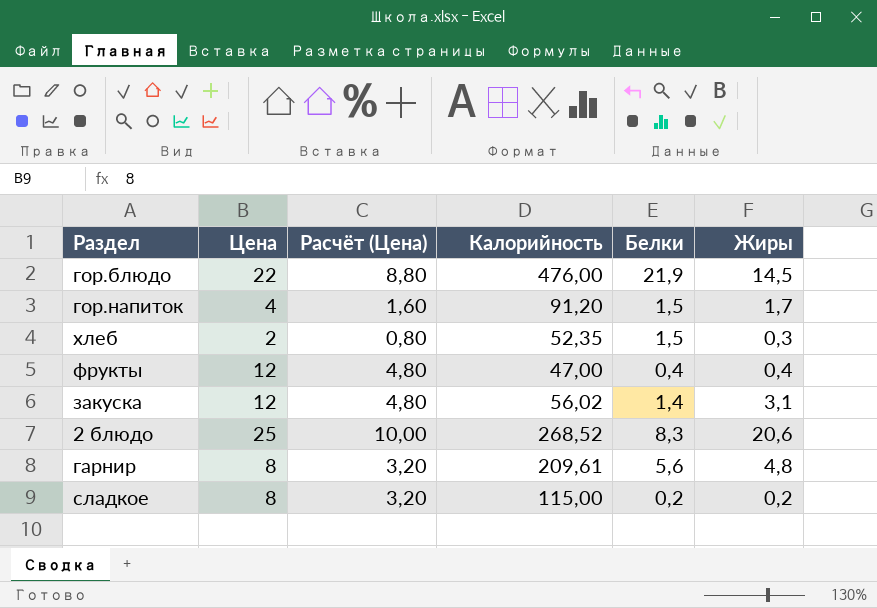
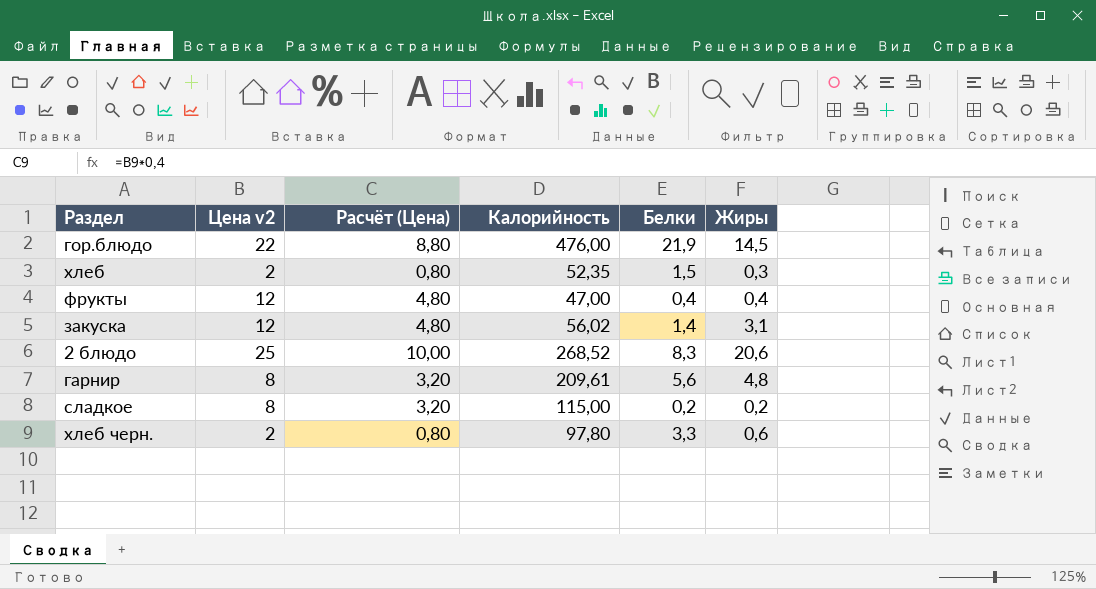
column name: Цена -> Цена v2
row гор.напиток: 4 | 1,60 | 91,20 | 1,5 | 1,7 -> none
row хлеб черн.: none -> 2 | 0,80 | 97,80 | 3,3 | 0,6

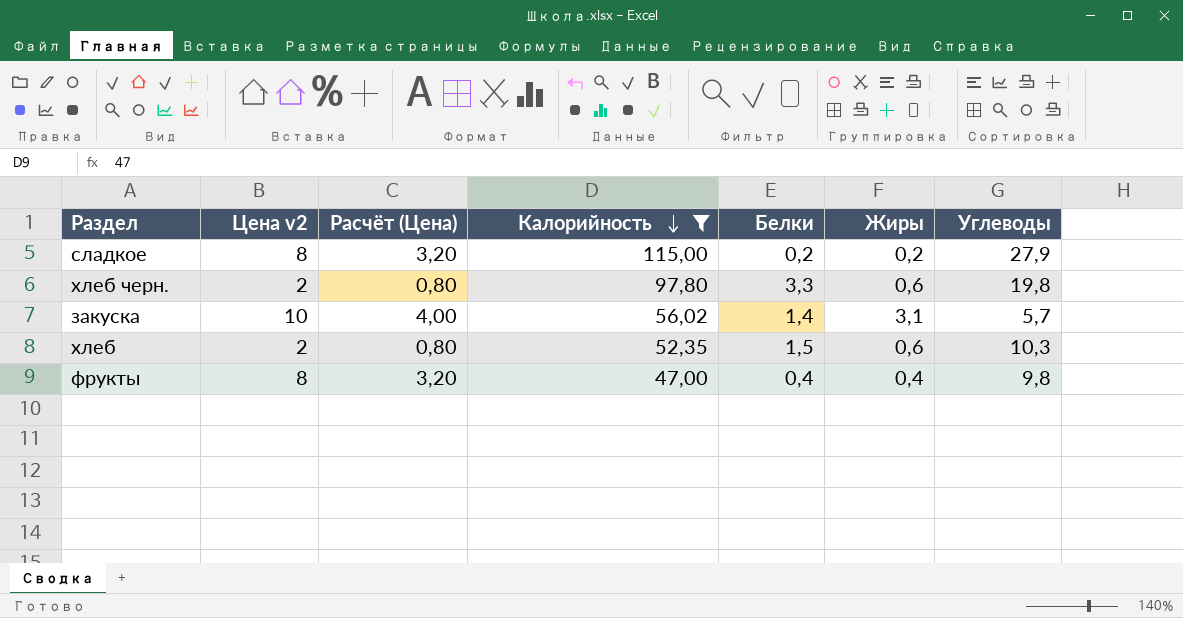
filter: none -> Калорийность <= 115,00
row order: none -> Калорийность descending
column Углеводы | position: none -> 7
закуска | Цена v2: 12 -> 10
закуска | Расчёт (Цена): 4,80 -> 4,00
хлеб | Жиры: 0,3 -> 0,6
фрукты | Цена v2: 12 -> 8
фрукты | Расчёт (Цена): 4,80 -> 3,20

